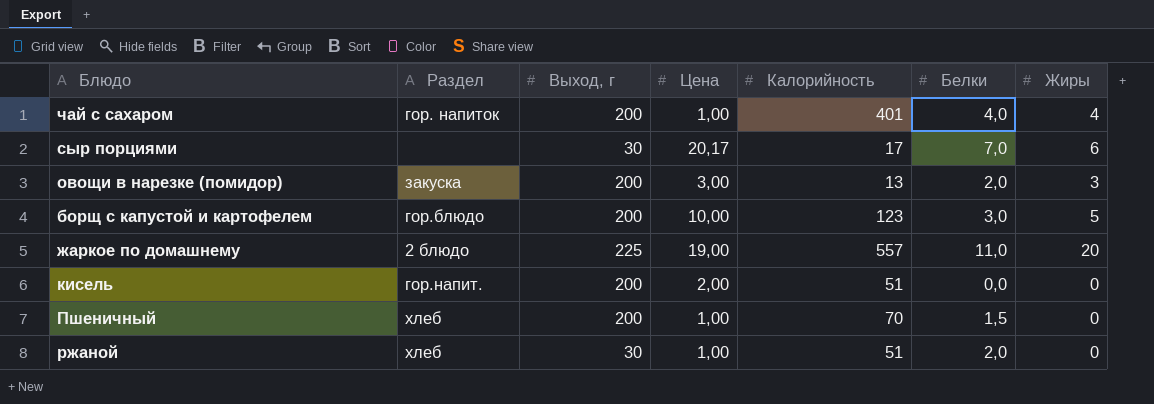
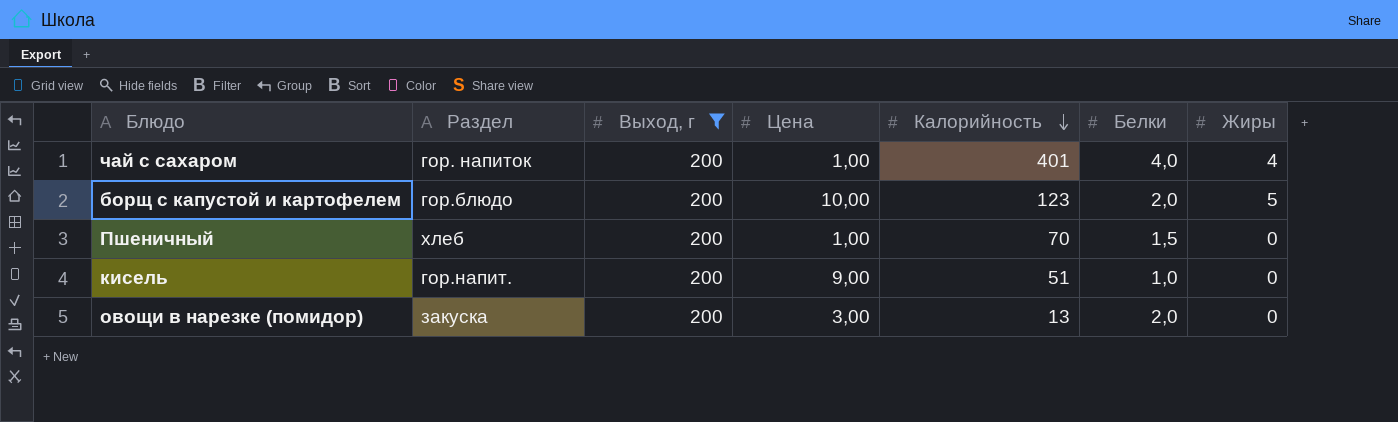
filter: none -> Выход, г = 200
row order: none -> Калорийность descending
борщ с капустой и картофелем | Белки: 3,0 -> 2,0
кисель | Цена: 2,00 -> 9,00
кисель | Белки: 0,0 -> 1,0
овощи в нарезке (помидор) | Жиры: 3 -> 0

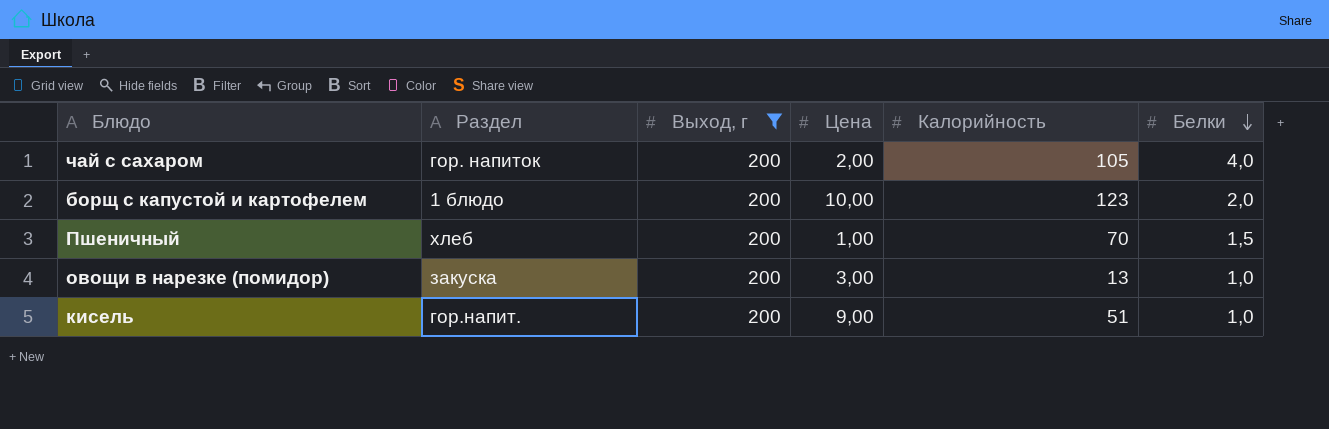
row order: Калорийность descending -> Белки descending
column Жиры | position: 7 -> none
чай с сахаром | Цена: 1,00 -> 2,00
чай с сахаром | Калорийность: 401 -> 105
борщ с капустой и картофелем | Раздел: гор.блюдо -> 1 блюдо
овощи в нарезке (помидор) | Белки: 2,0 -> 1,0

